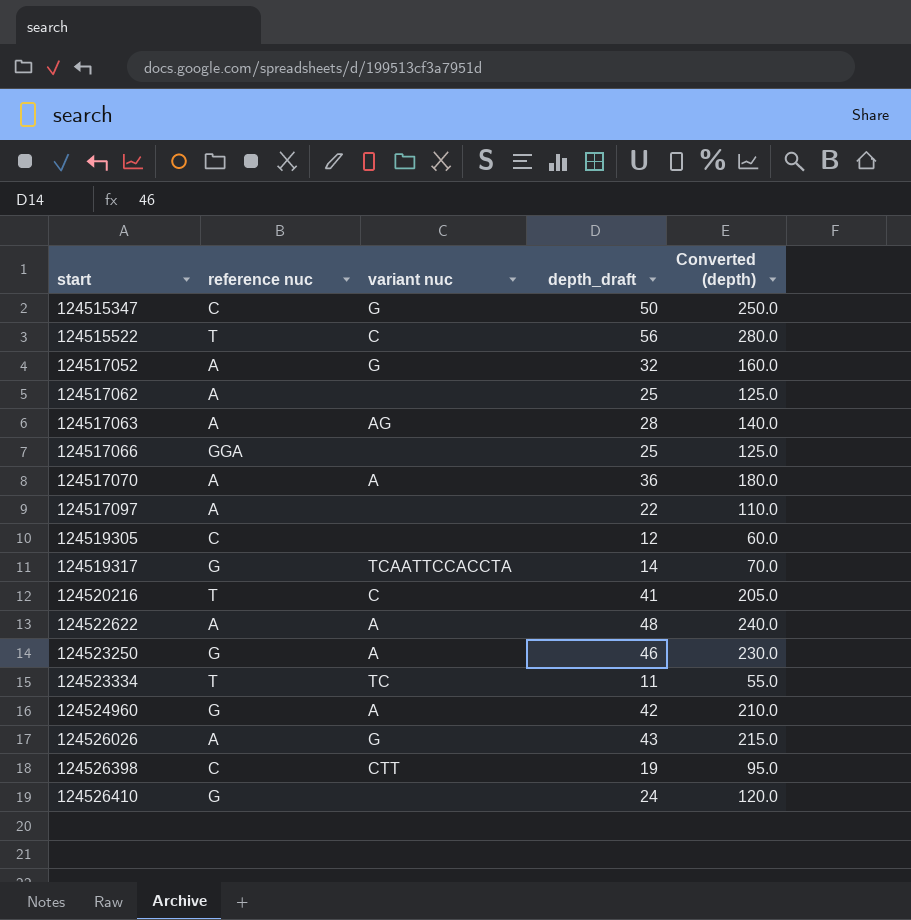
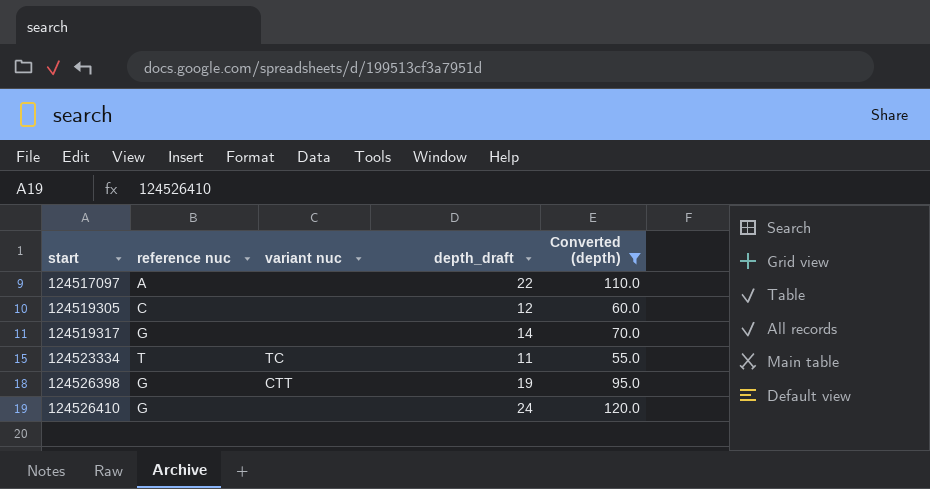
filter: none -> Converted (depth) <= 120.0
124519317 | variant nuc: TCAATTCCACCTA -> none
124526398 | reference nuc: C -> G

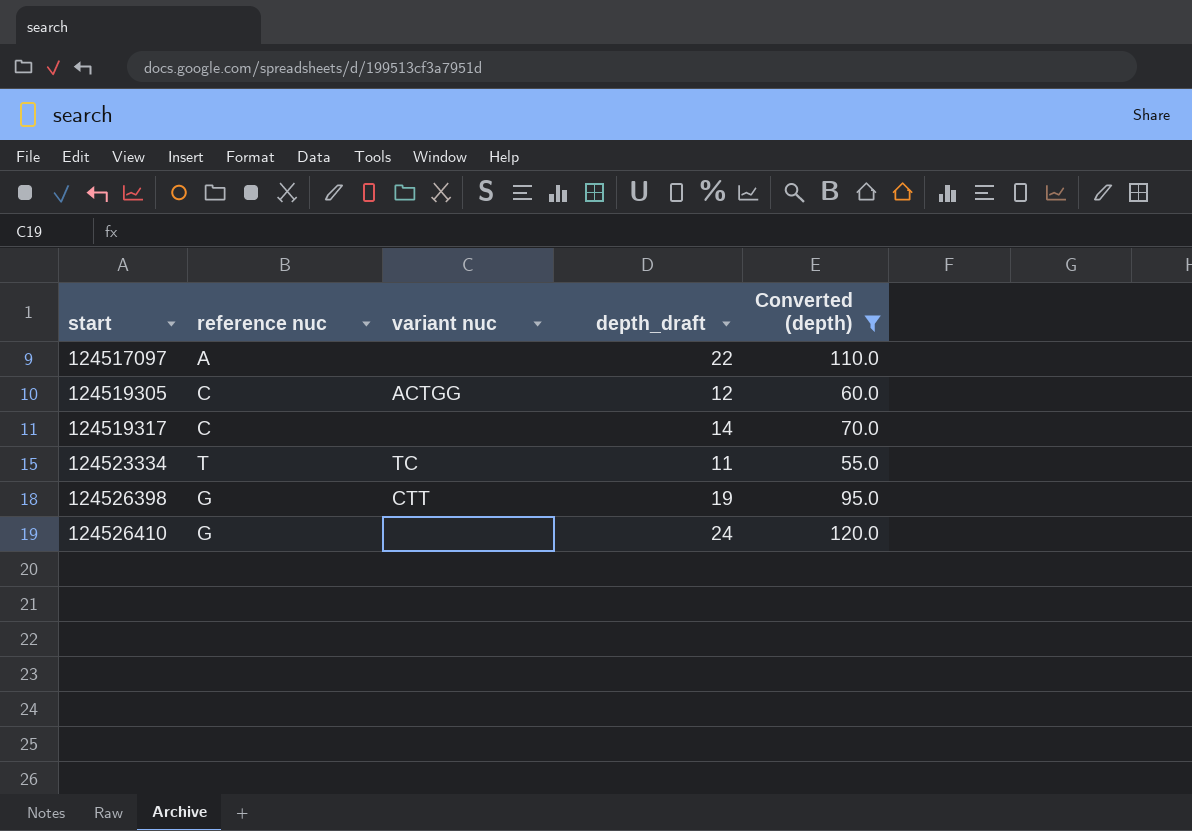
124519305 | variant nuc: none -> ACTGG
124519317 | reference nuc: G -> C

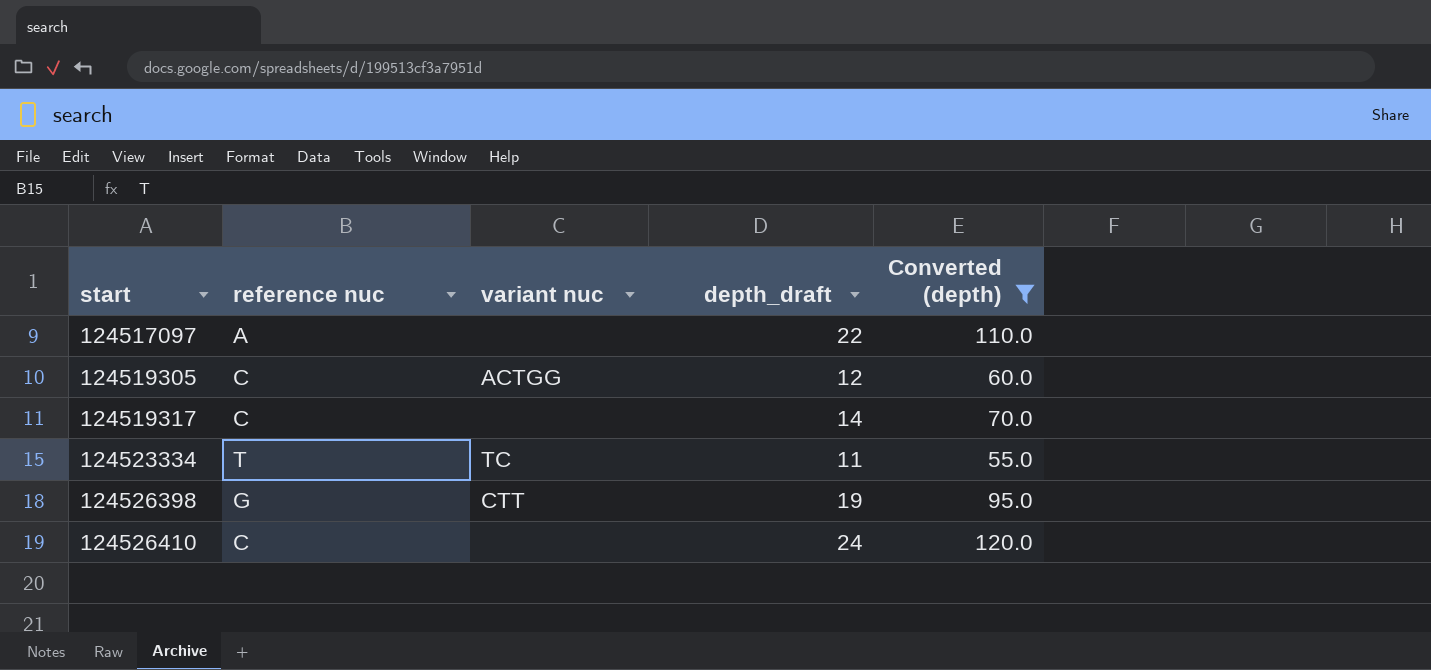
124526410 | reference nuc: G -> C

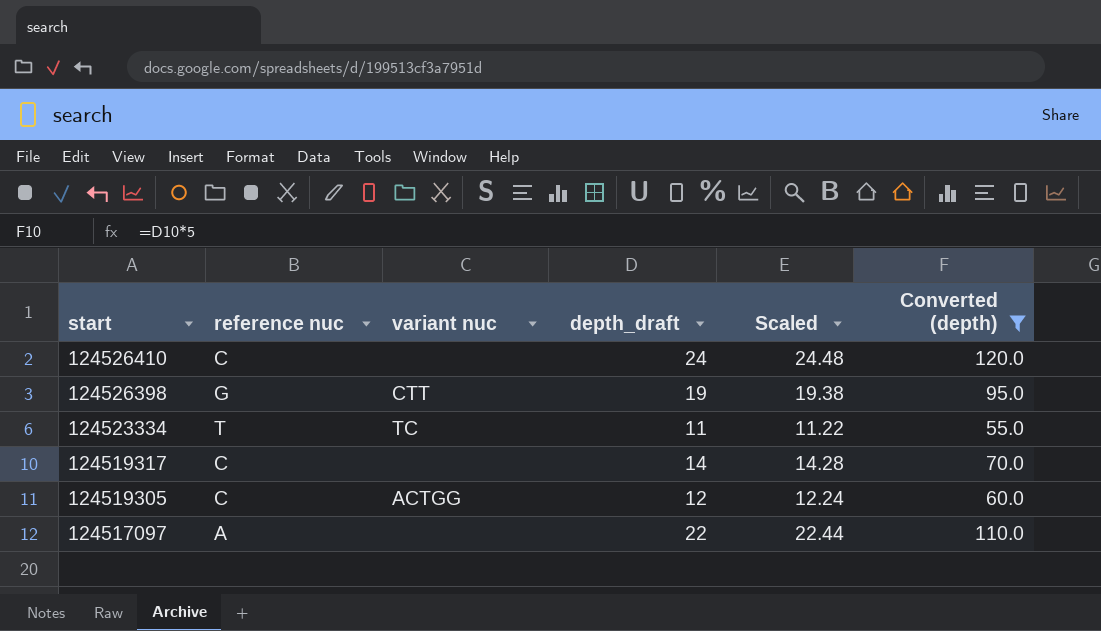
row order: start ascending -> start descending
column Scaled | formula: none -> [depth_draft] * 1.02

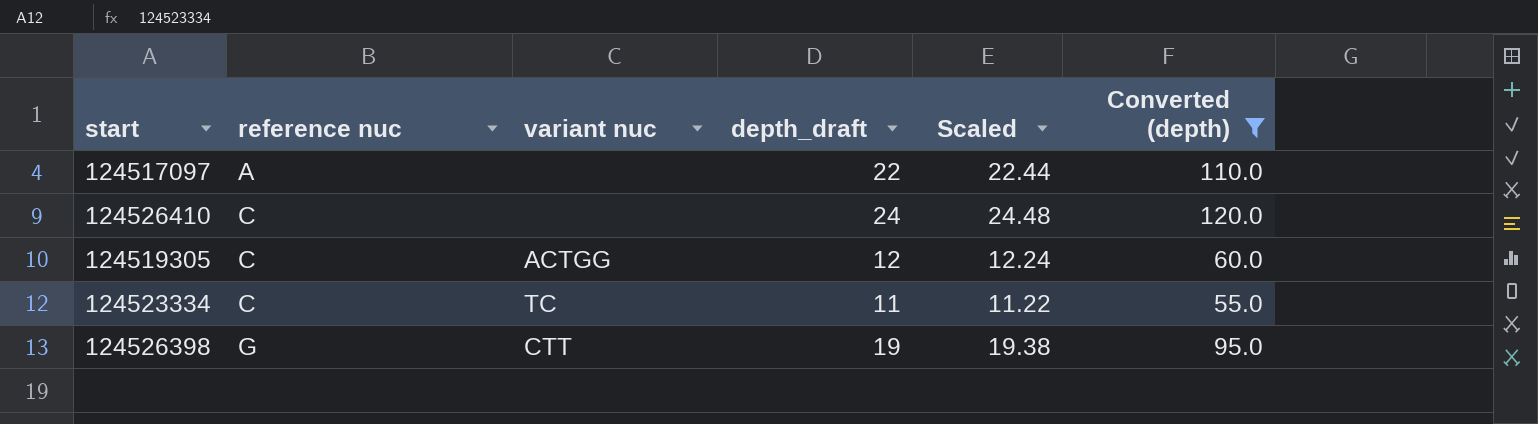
row order: start descending -> reference nuc ascending
row 124519317: C | none | 14 | 14.28 | 70.0 -> none
124523334 | reference nuc: T -> C

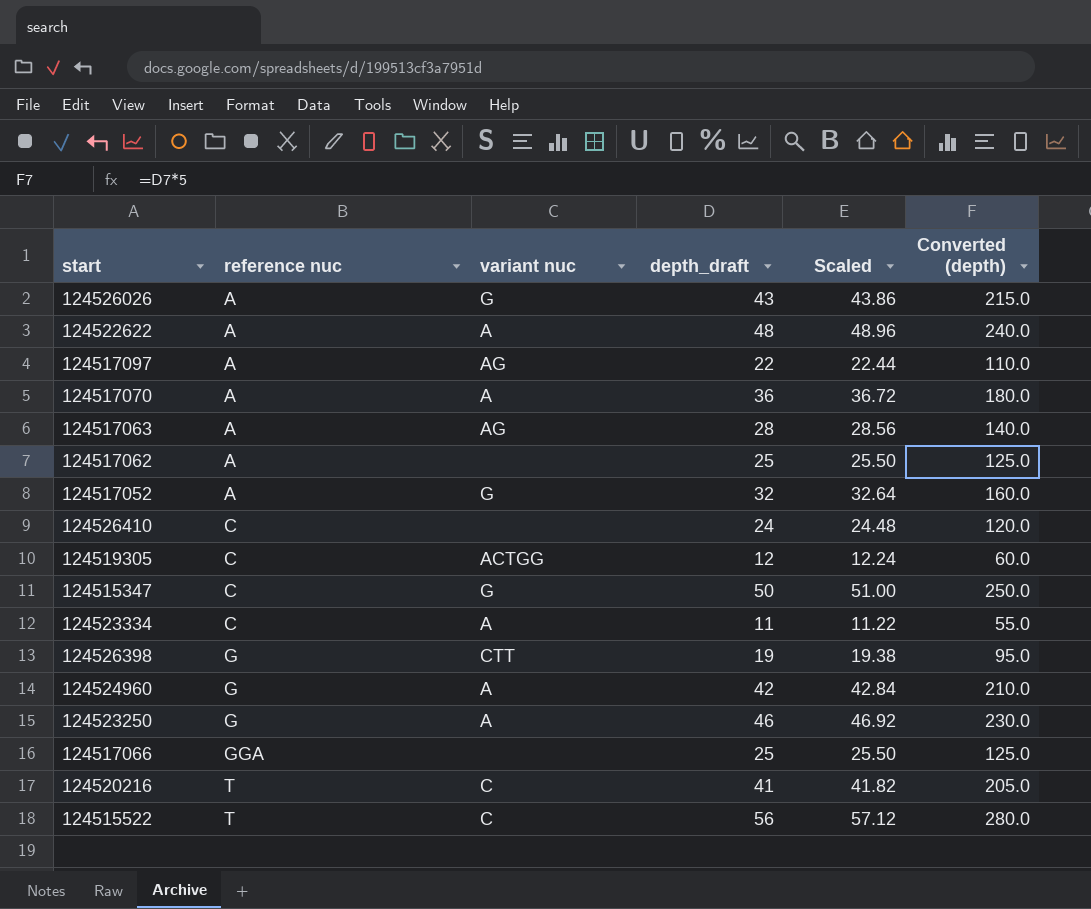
filter: Converted (depth) <= 120.0 -> none
124517097 | variant nuc: none -> AG
124523334 | variant nuc: TC -> A

